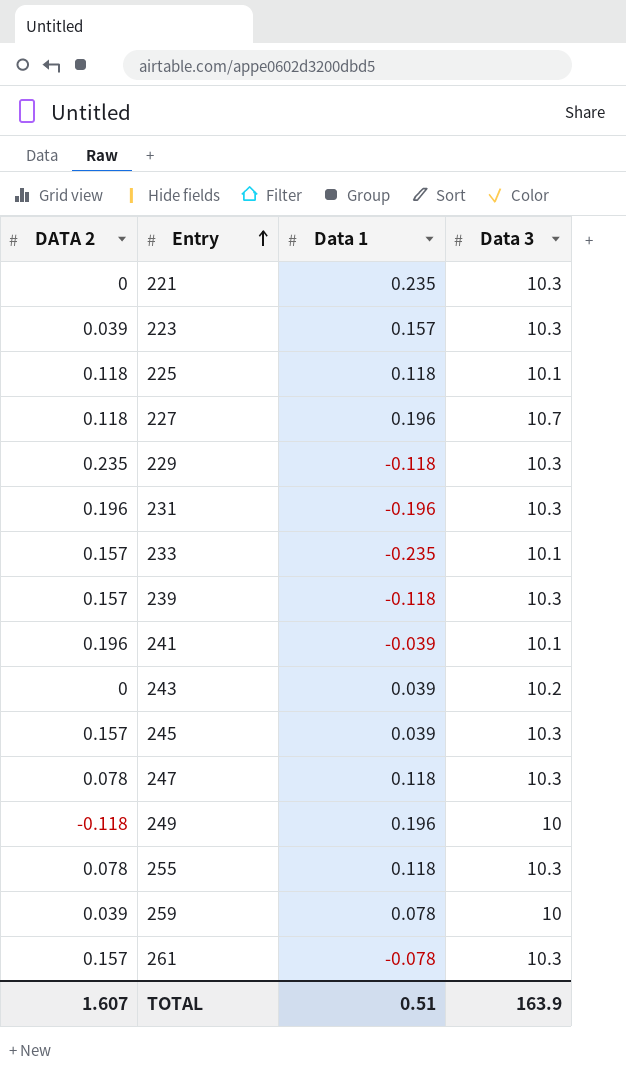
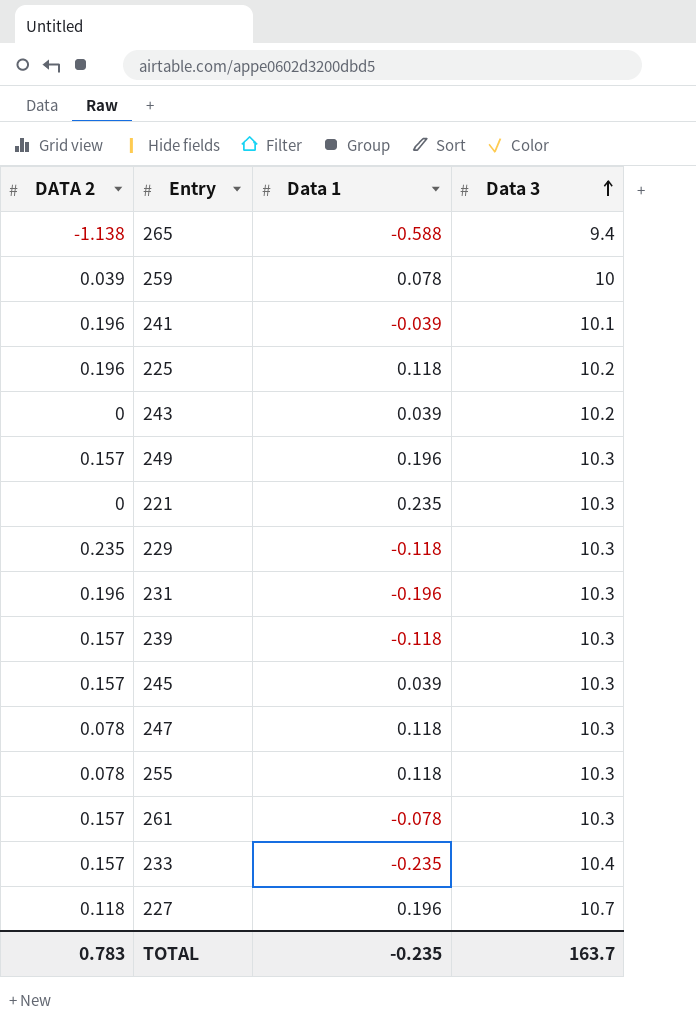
row order: Entry ascending -> Data 3 ascending
row 223: 0.039 | 0.157 | 10.3 -> none
row 265: none -> -1.138 | -0.588 | 9.4
225 | DATA 2: 0.118 -> 0.196
225 | Data 3: 10.1 -> 10.2
249 | DATA 2: -0.118 -> 0.157
249 | Data 3: 10 -> 10.3
233 | Data 3: 10.1 -> 10.4
TOTAL | DATA 2: 1.607 -> 0.783
TOTAL | Data 1: 0.51 -> -0.235
TOTAL | Data 3: 163.9 -> 163.7

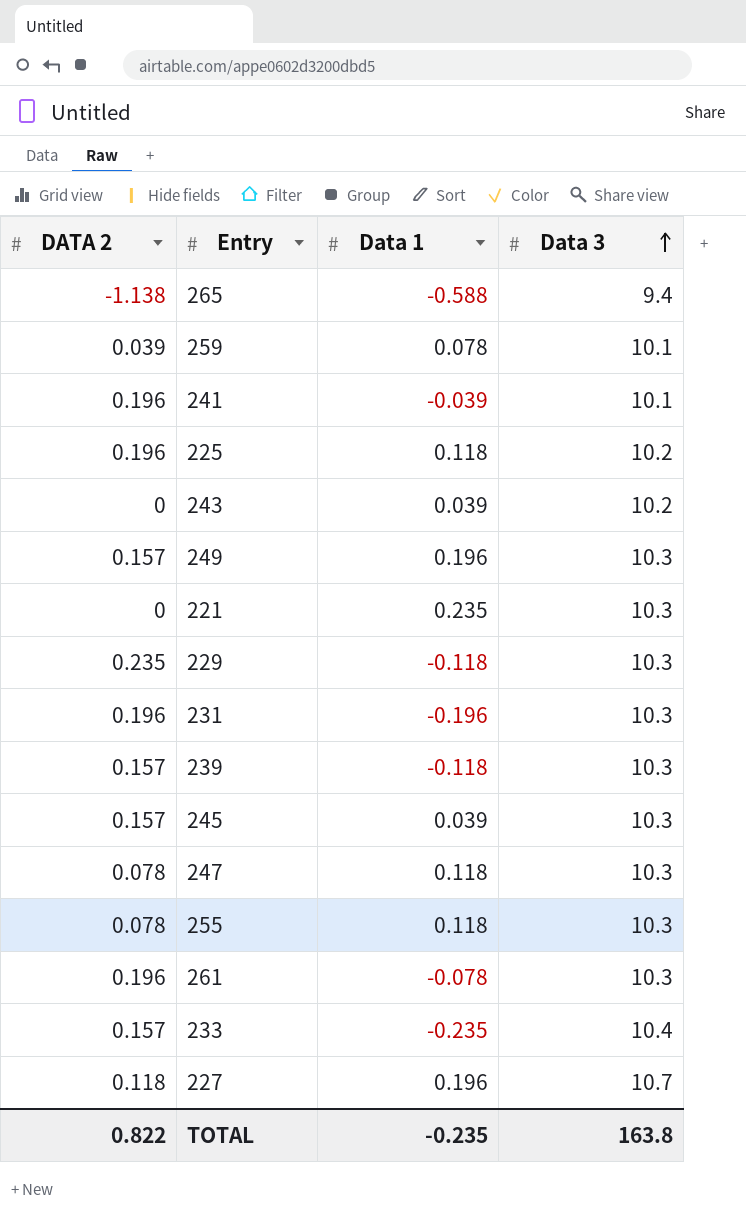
259 | Data 3: 10 -> 10.1
261 | DATA 2: 0.157 -> 0.196
TOTAL | DATA 2: 0.783 -> 0.822
TOTAL | Data 3: 163.7 -> 163.8

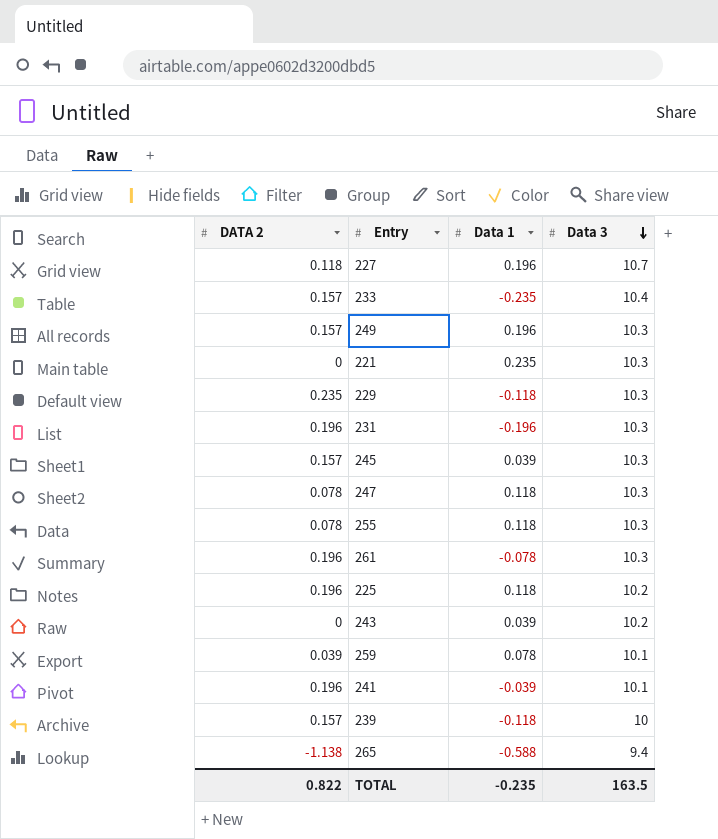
row order: Data 3 ascending -> Data 3 descending
239 | Data 3: 10.3 -> 10
TOTAL | Data 3: 163.8 -> 163.5

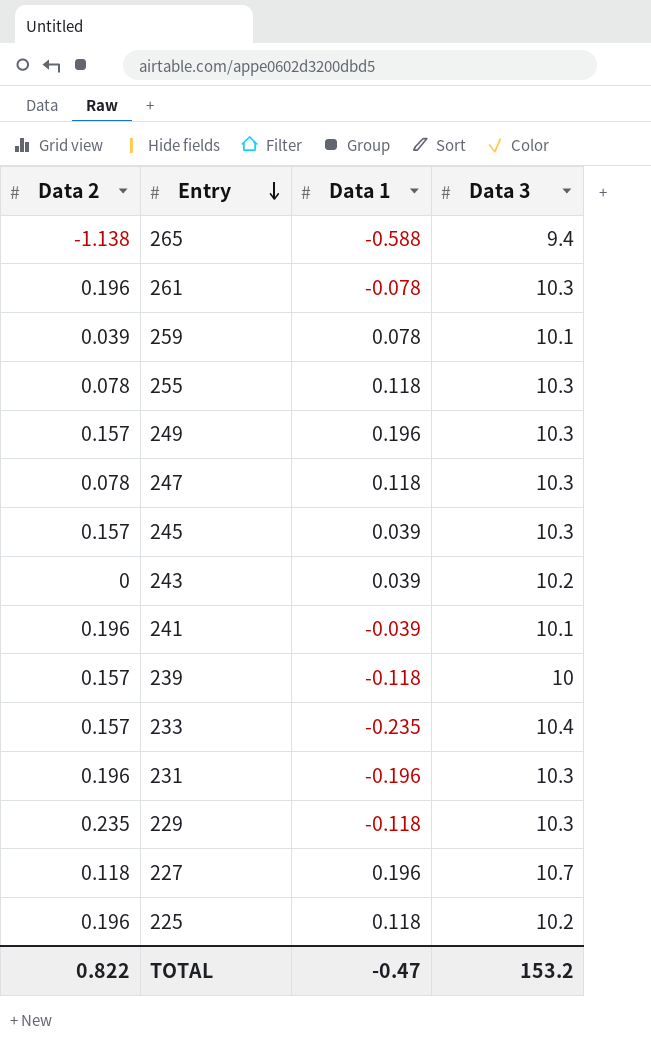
row order: Data 3 descending -> Entry descending
column name: DATA 2 -> Data 2
row 221: 0 | 0.235 | 10.3 -> none
TOTAL | Data 1: -0.235 -> -0.47
TOTAL | Data 3: 163.5 -> 153.2

